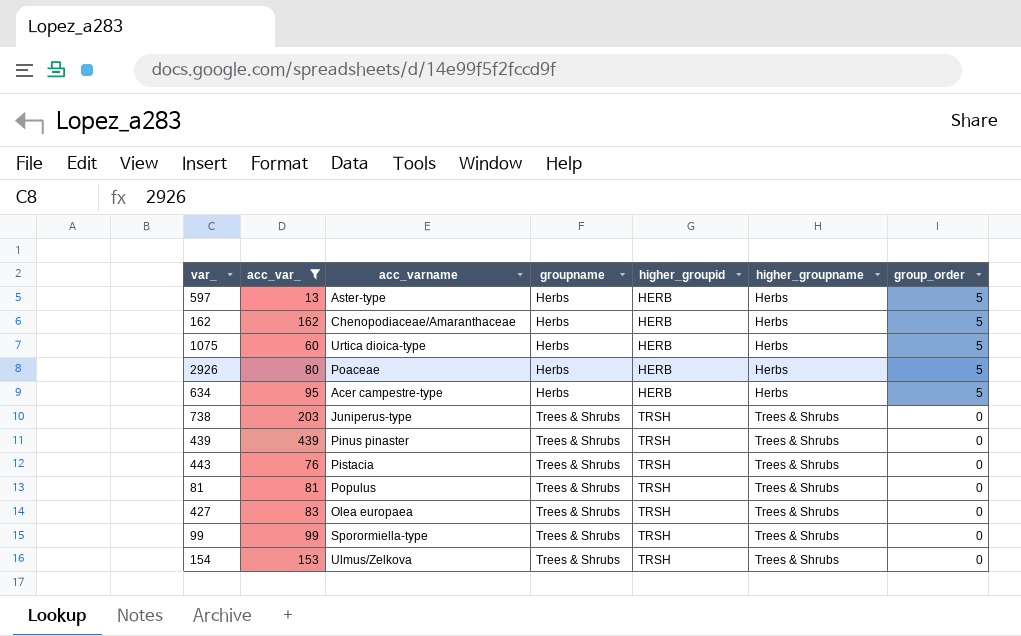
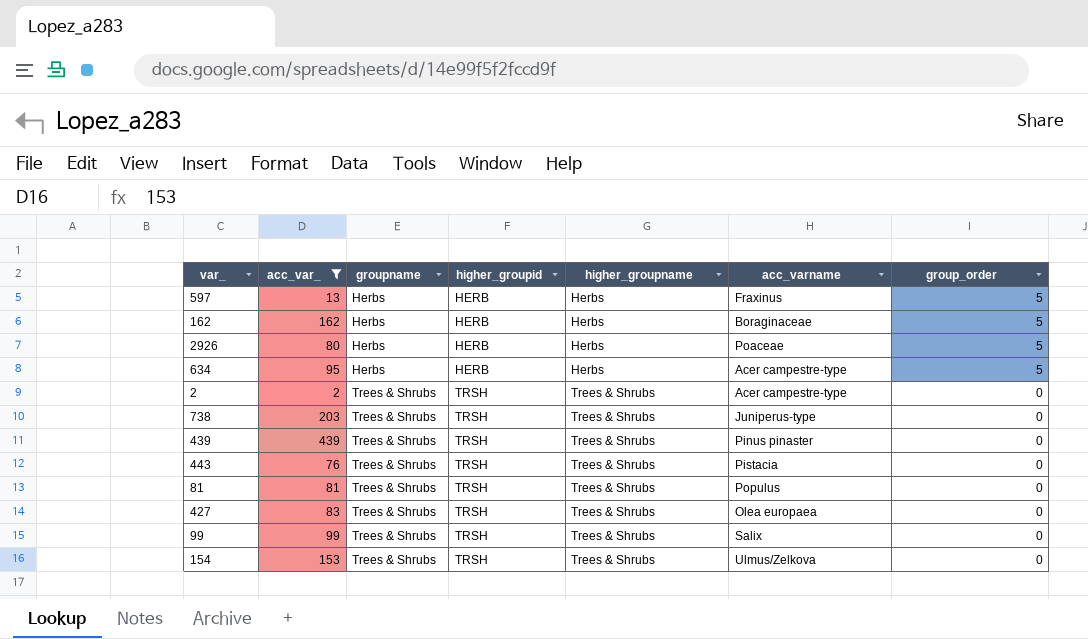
column acc_varname | position: 3 -> 6
row 1075: 60 | Urtica dioica-type | Herbs | HERB | Herbs | 5 -> none
597 | acc_varname: Aster-type -> Fraxinus
162 | acc_varname: Chenopodiaceae/Amaranthaceae -> Boraginaceae
row 2: none -> 2 | Trees & Shrubs | TRSH | Trees & Shrubs | Acer campestre-type | 0
99 | acc_varname: Sporormiella-type -> Salix

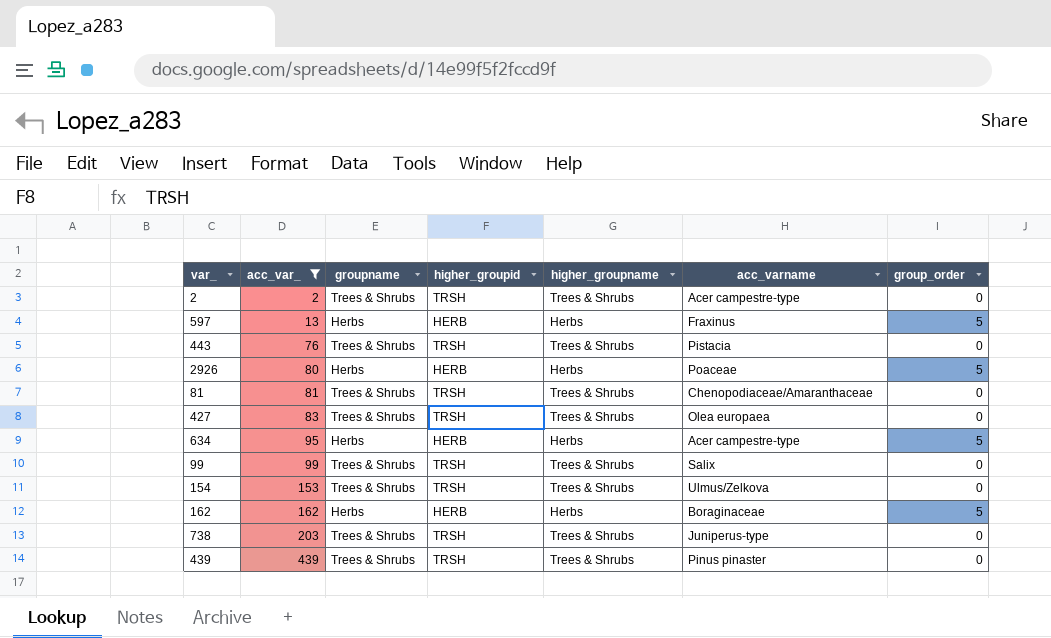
row order: groupname ascending -> acc_var_ ascending
81 | acc_varname: Populus -> Chenopodiaceae/Amaranthaceae

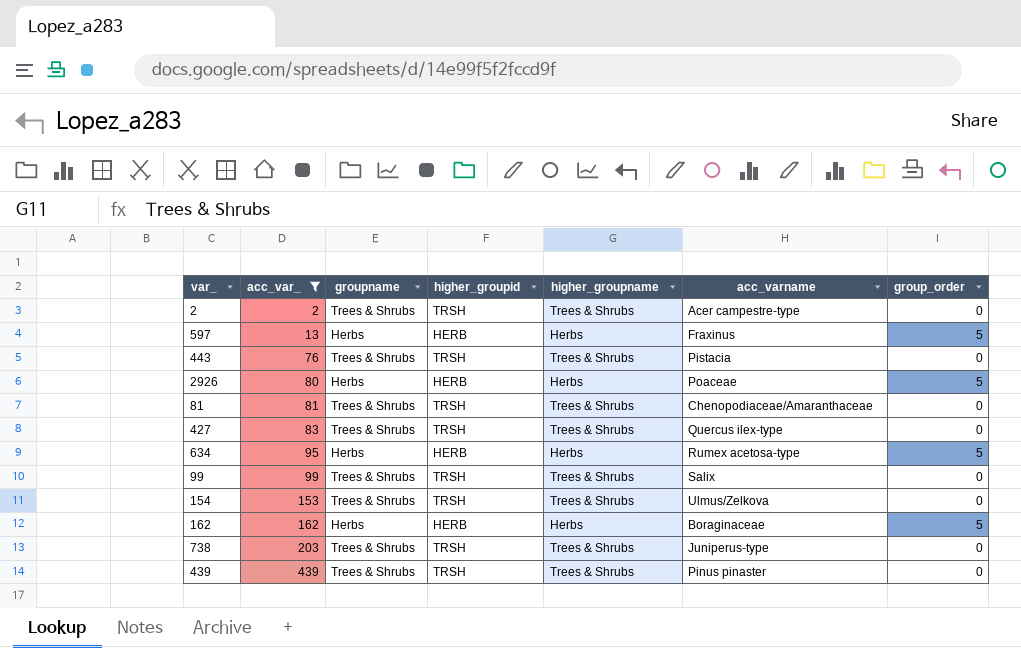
427 | acc_varname: Olea europaea -> Quercus ilex-type
634 | acc_varname: Acer campestre-type -> Rumex acetosa-type

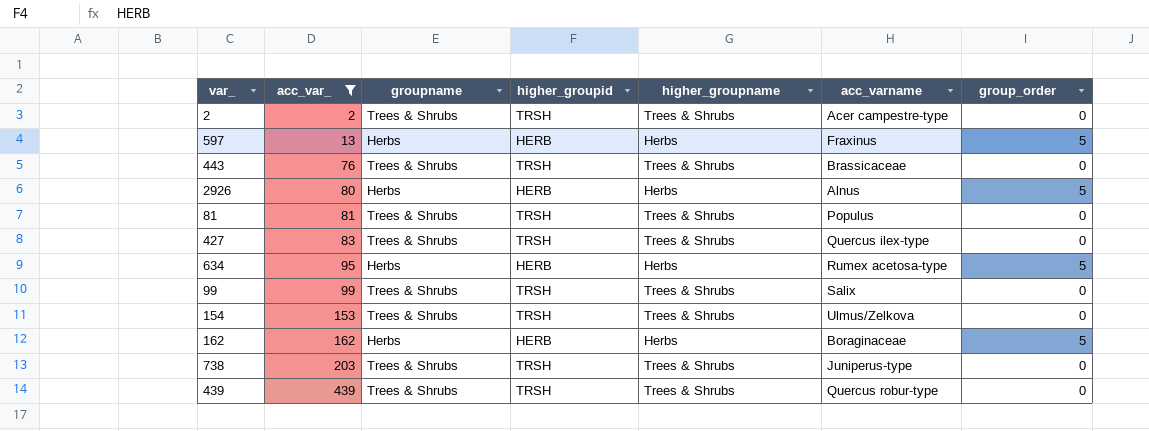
443 | acc_varname: Pistacia -> Brassicaceae
2926 | acc_varname: Poaceae -> Alnus
81 | acc_varname: Chenopodiaceae/Amaranthaceae -> Populus
439 | acc_varname: Pinus pinaster -> Quercus robur-type

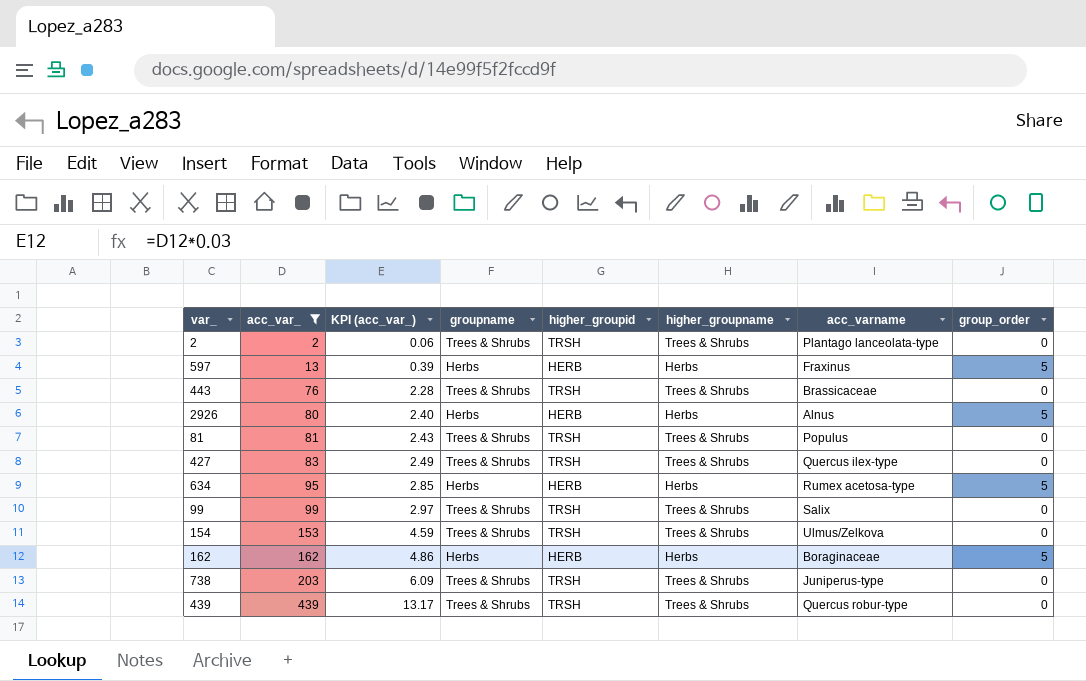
column KPI (acc_var_) | formula: none -> [acc_var_] * 0.03
2 | acc_varname: Acer campestre-type -> Plantago lanceolata-type

